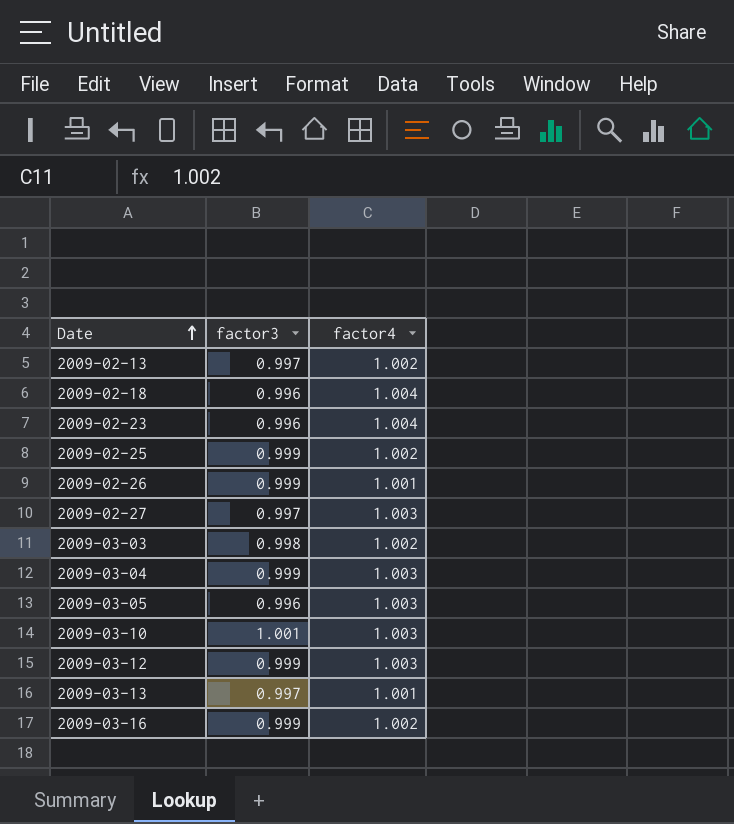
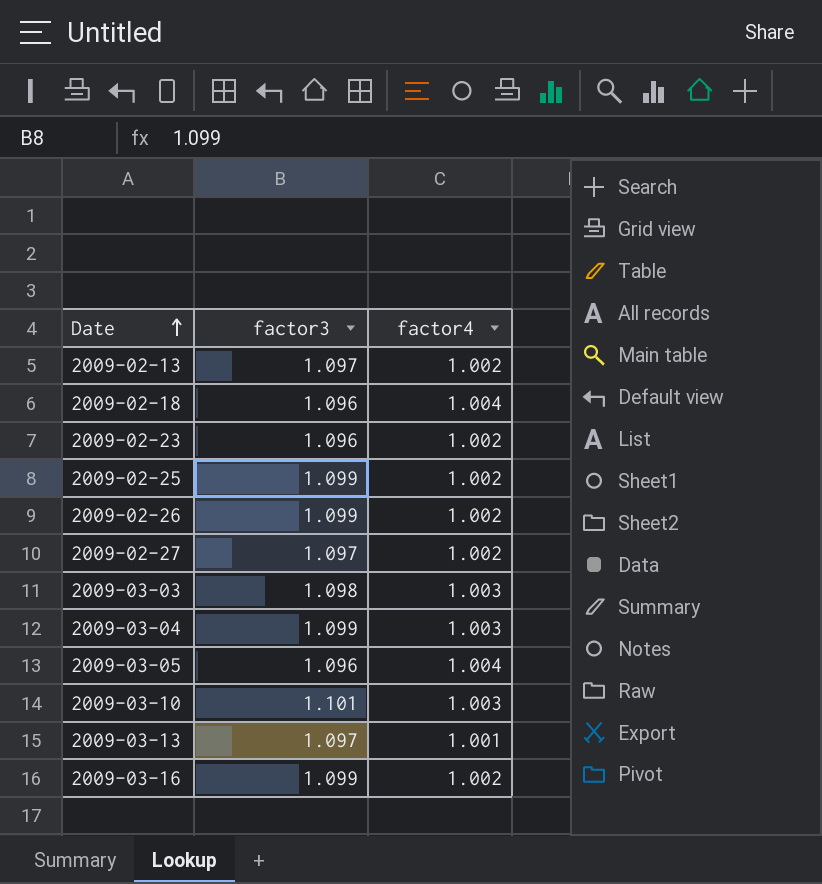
row 2009-03-12: 0.999 | 1.003 -> none
2009-02-13 | factor3: 0.997 -> 1.097
2009-02-18 | factor3: 0.996 -> 1.096
2009-02-23 | factor3: 0.996 -> 1.096
2009-02-23 | factor4: 1.004 -> 1.002
2009-02-25 | factor3: 0.999 -> 1.099
2009-02-26 | factor3: 0.999 -> 1.099
2009-02-26 | factor4: 1.001 -> 1.002
2009-02-27 | factor3: 0.997 -> 1.097
2009-02-27 | factor4: 1.003 -> 1.002
2009-03-03 | factor3: 0.998 -> 1.098
2009-03-03 | factor4: 1.002 -> 1.003
2009-03-04 | factor3: 0.999 -> 1.099
2009-03-05 | factor3: 0.996 -> 1.096
2009-03-05 | factor4: 1.003 -> 1.004
2009-03-10 | factor3: 1.001 -> 1.101
2009-03-13 | factor3: 0.997 -> 1.097
2009-03-16 | factor3: 0.999 -> 1.099

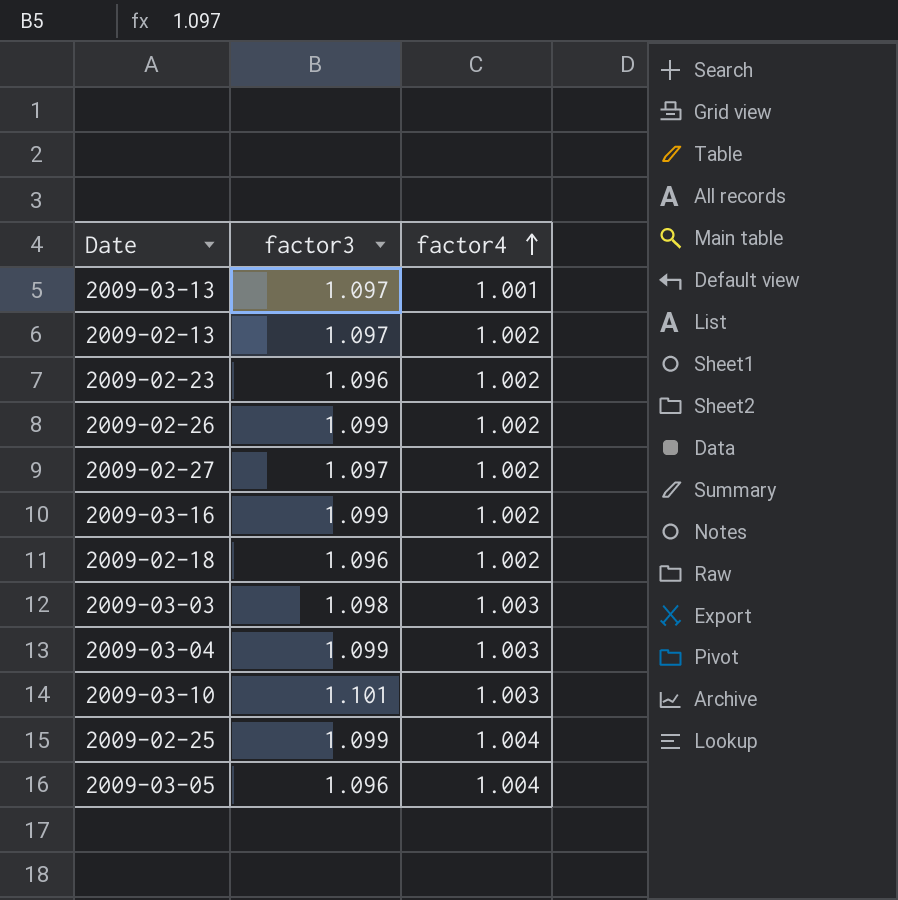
row order: Date ascending -> factor4 ascending
2009-02-18 | factor4: 1.004 -> 1.002
2009-02-25 | factor4: 1.002 -> 1.004

